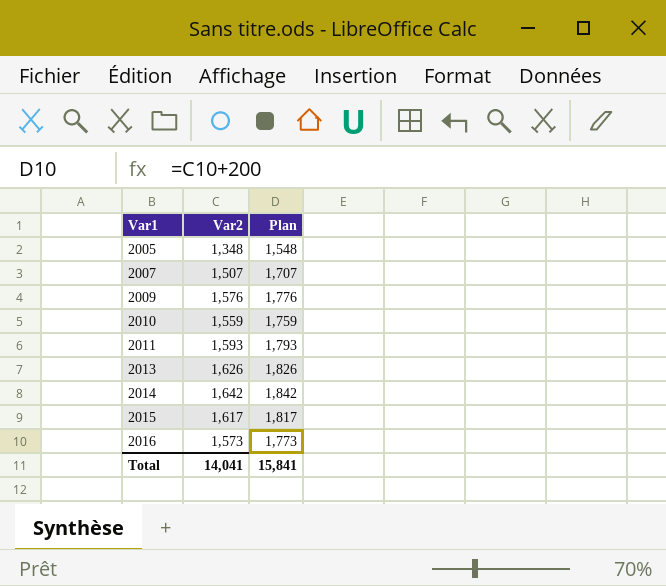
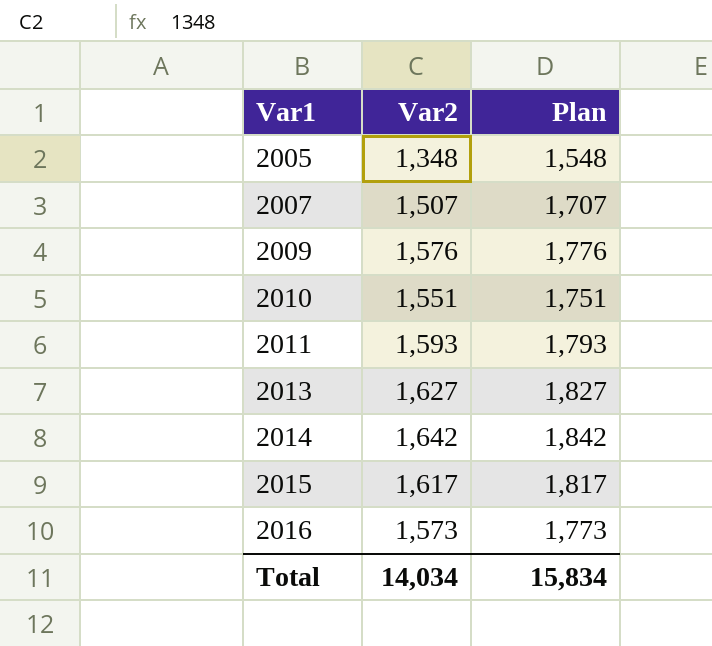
2010 | Var2: 1,559 -> 1,551
2010 | Plan: 1,759 -> 1,751
2013 | Var2: 1,626 -> 1,627
2013 | Plan: 1,826 -> 1,827
Total | Var2: 14,041 -> 14,034
Total | Plan: 15,841 -> 15,834

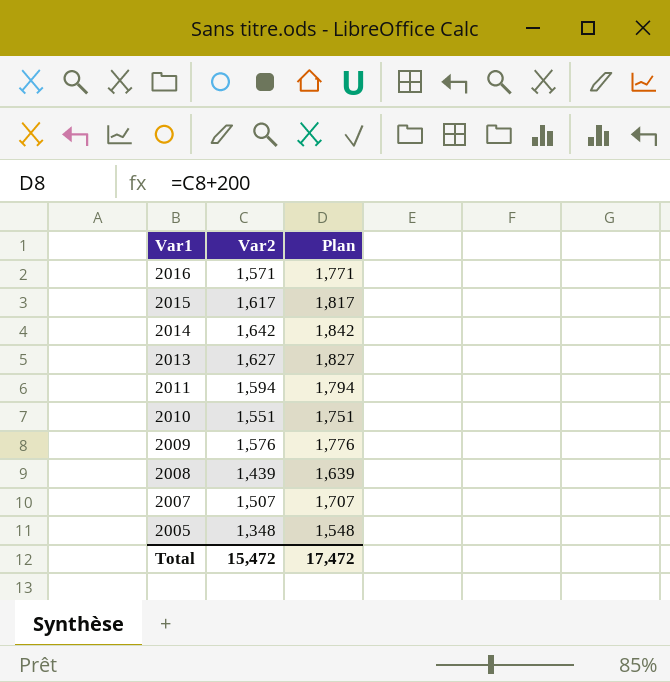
row order: Var1 ascending -> Var1 descending
2016 | Var2: 1,573 -> 1,571
2016 | Plan: 1,773 -> 1,771
2011 | Var2: 1,593 -> 1,594
2011 | Plan: 1,793 -> 1,794
row 2008: none -> 1,439 | 1,639
Total | Var2: 14,034 -> 15,472
Total | Plan: 15,834 -> 17,472

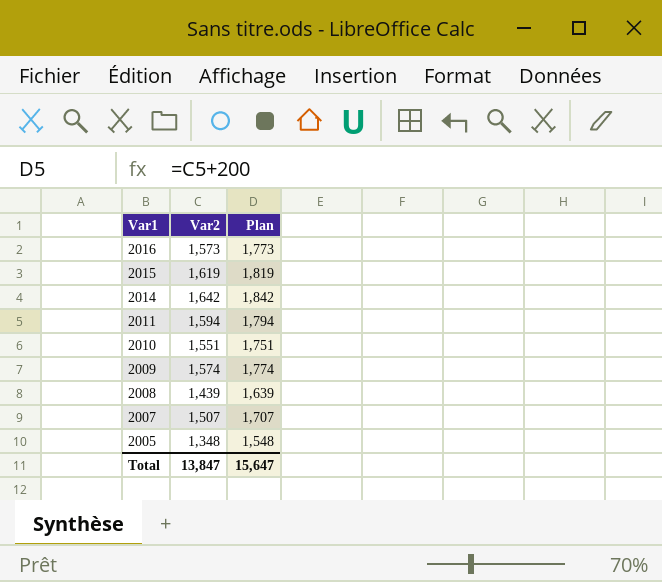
row 2013: 1,627 | 1,827 -> none
2016 | Var2: 1,571 -> 1,573
2016 | Plan: 1,771 -> 1,773
2015 | Var2: 1,617 -> 1,619
2015 | Plan: 1,817 -> 1,819
2009 | Var2: 1,576 -> 1,574
2009 | Plan: 1,776 -> 1,774
Total | Var2: 15,472 -> 13,847
Total | Plan: 17,472 -> 15,647

